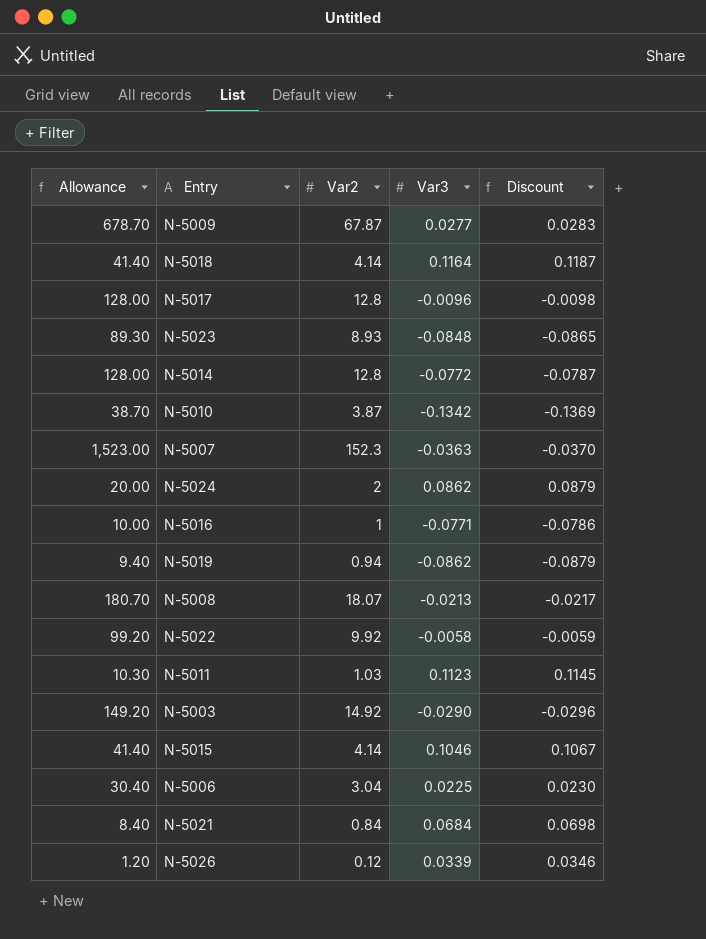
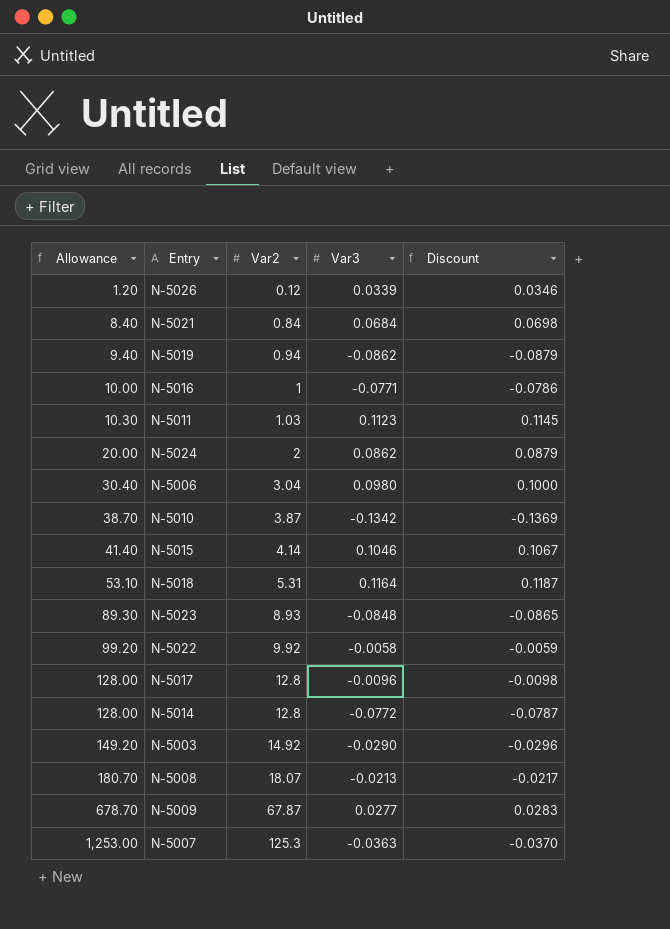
row order: none -> Allowance ascending
N-5006 | Var3: 0.0225 -> 0.0980
N-5006 | Discount: 0.0230 -> 0.1000
N-5018 | Allowance: 41.40 -> 53.10
N-5018 | Var2: 4.14 -> 5.31
N-5007 | Allowance: 1,523.00 -> 1,253.00
N-5007 | Var2: 152.3 -> 125.3

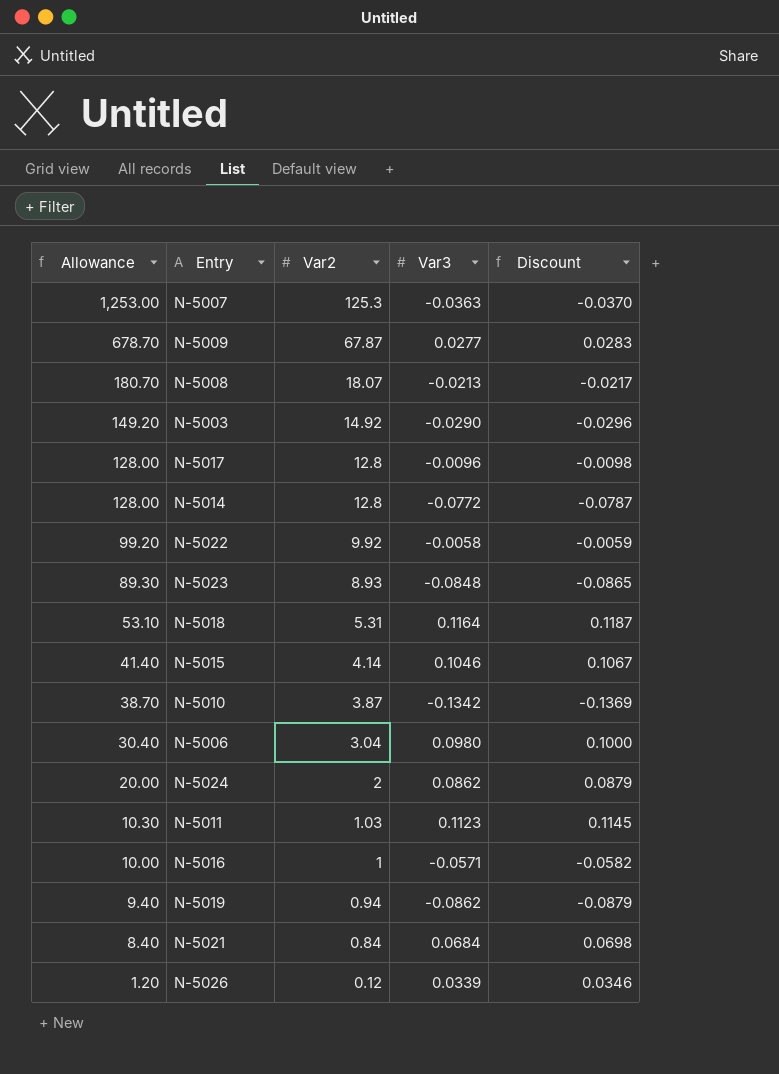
row order: Allowance ascending -> Allowance descending
N-5016 | Var3: -0.0771 -> -0.0571
N-5016 | Discount: -0.0786 -> -0.0582

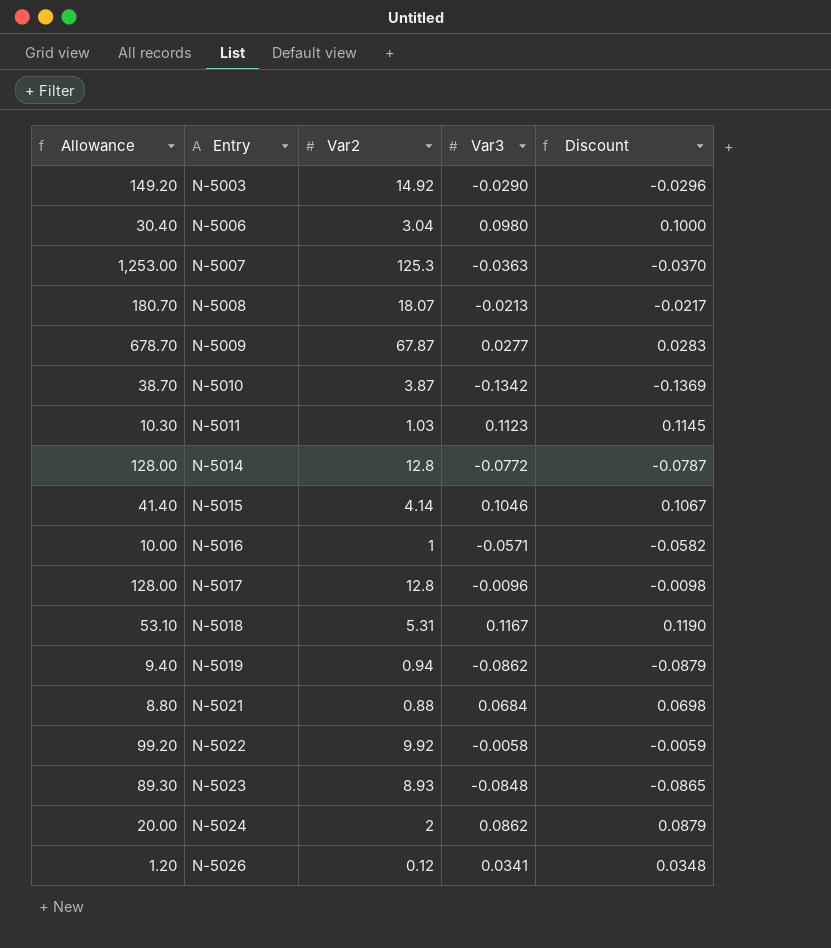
row order: Allowance descending -> Entry ascending
N-5018 | Var3: 0.1164 -> 0.1167
N-5018 | Discount: 0.1187 -> 0.1190
N-5021 | Allowance: 8.40 -> 8.80
N-5021 | Var2: 0.84 -> 0.88
N-5026 | Var3: 0.0339 -> 0.0341
N-5026 | Discount: 0.0346 -> 0.0348

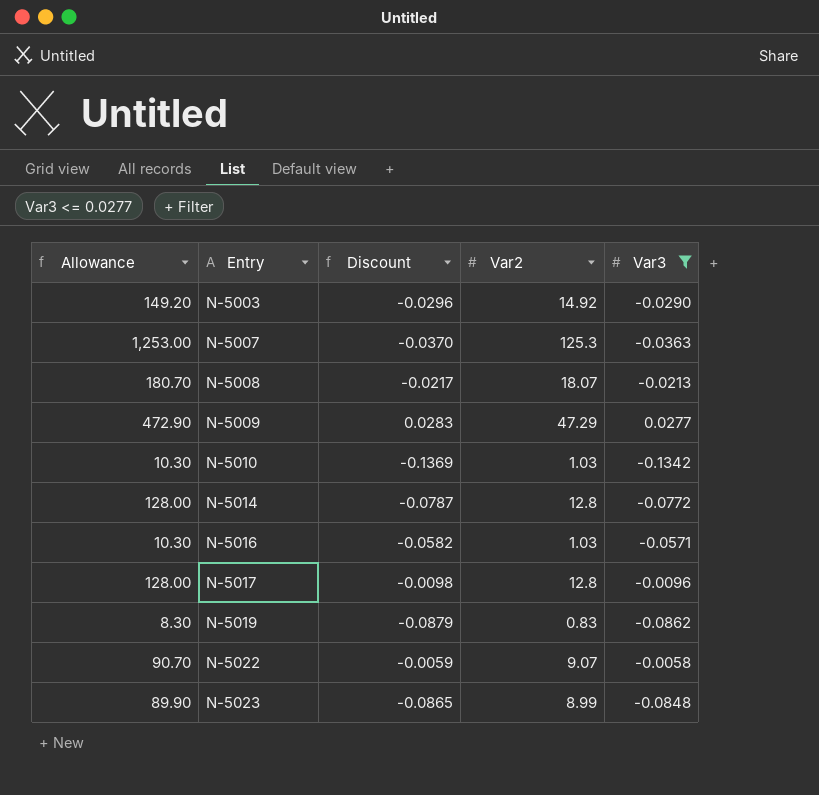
filter: none -> Var3 <= 0.0277
column Discount | position: 5 -> 3
N-5009 | Allowance: 678.70 -> 472.90
N-5009 | Var2: 67.87 -> 47.29
N-5010 | Allowance: 38.70 -> 10.30
N-5010 | Var2: 3.87 -> 1.03
N-5016 | Allowance: 10.00 -> 10.30
N-5016 | Var2: 1 -> 1.03
N-5019 | Allowance: 9.40 -> 8.30
N-5019 | Var2: 0.94 -> 0.83
N-5022 | Allowance: 99.20 -> 90.70
N-5022 | Var2: 9.92 -> 9.07
N-5023 | Allowance: 89.30 -> 89.90
N-5023 | Var2: 8.93 -> 8.99

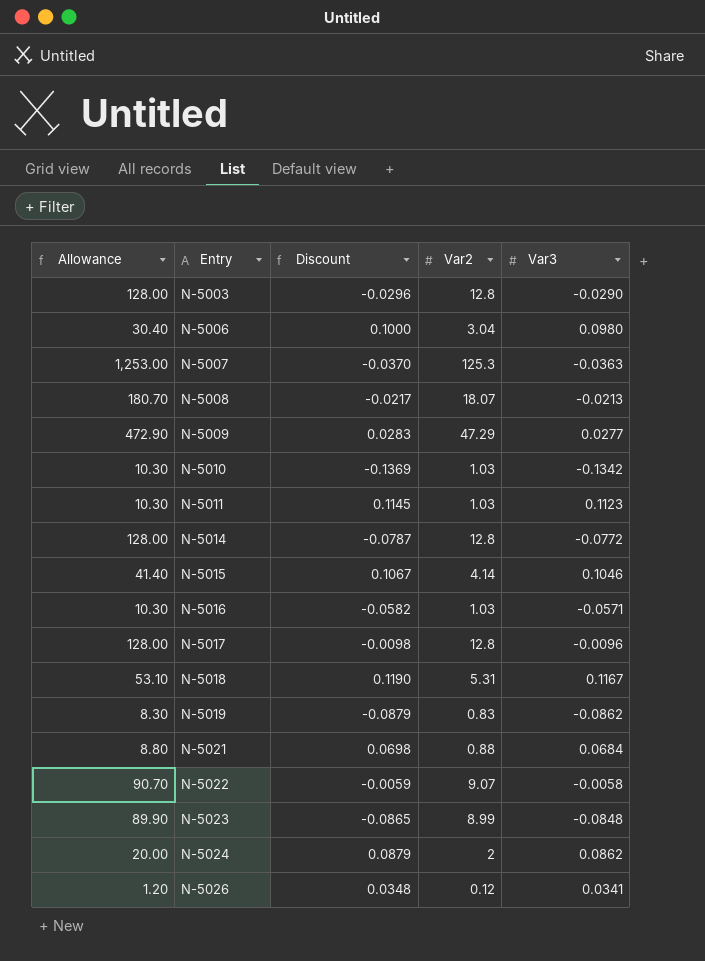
filter: Var3 <= 0.0277 -> none
N-5003 | Allowance: 149.20 -> 128.00
N-5003 | Var2: 14.92 -> 12.8

